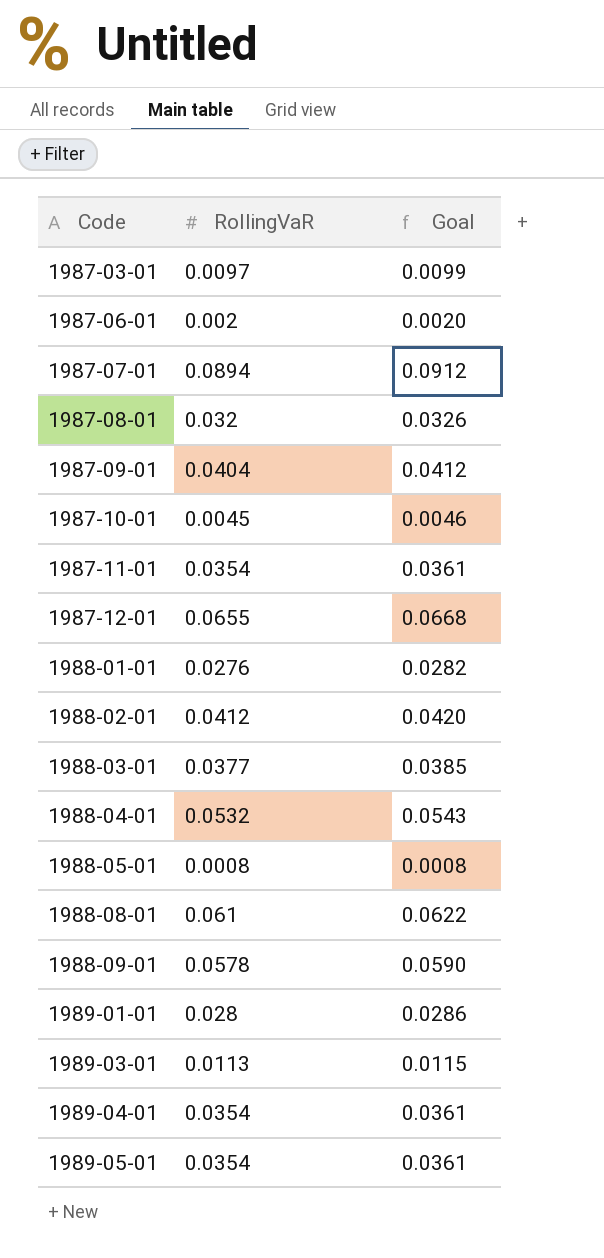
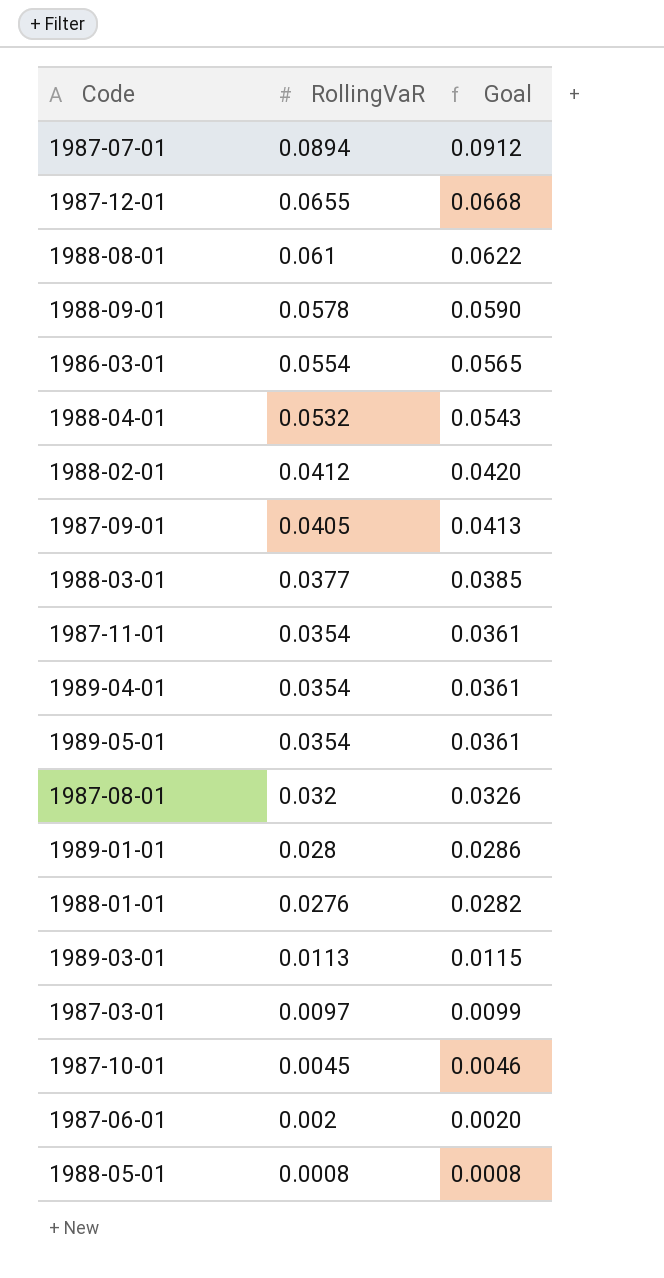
row order: Code ascending -> RollingVaR descending
row 1986-03-01: none -> 0.0554 | 0.0565
1987-09-01 | RollingVaR: 0.0404 -> 0.0405
1987-09-01 | Goal: 0.0412 -> 0.0413

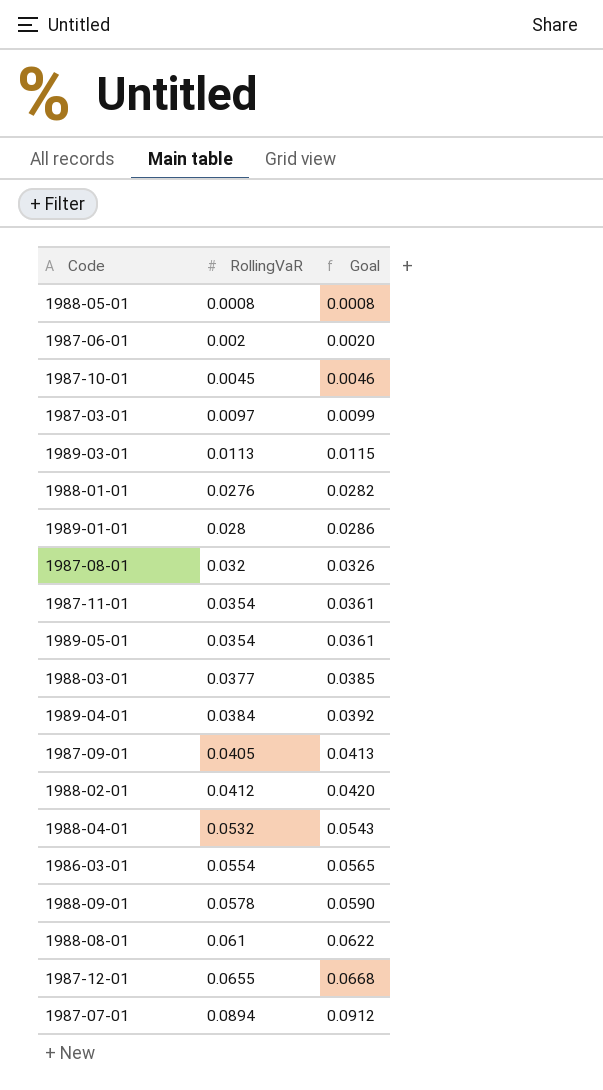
row order: RollingVaR descending -> RollingVaR ascending
1989-04-01 | RollingVaR: 0.0354 -> 0.0384
1989-04-01 | Goal: 0.0361 -> 0.0392

